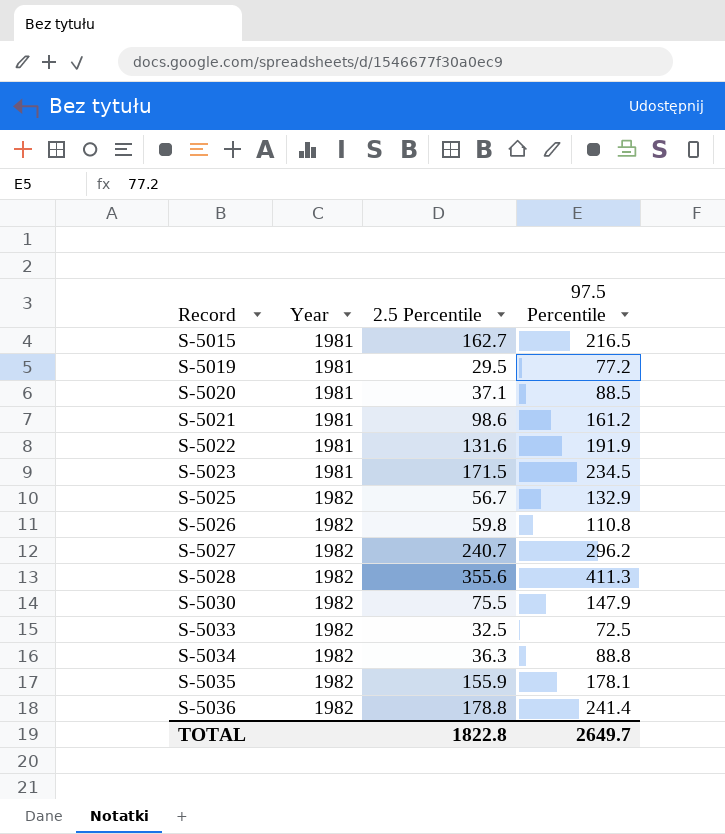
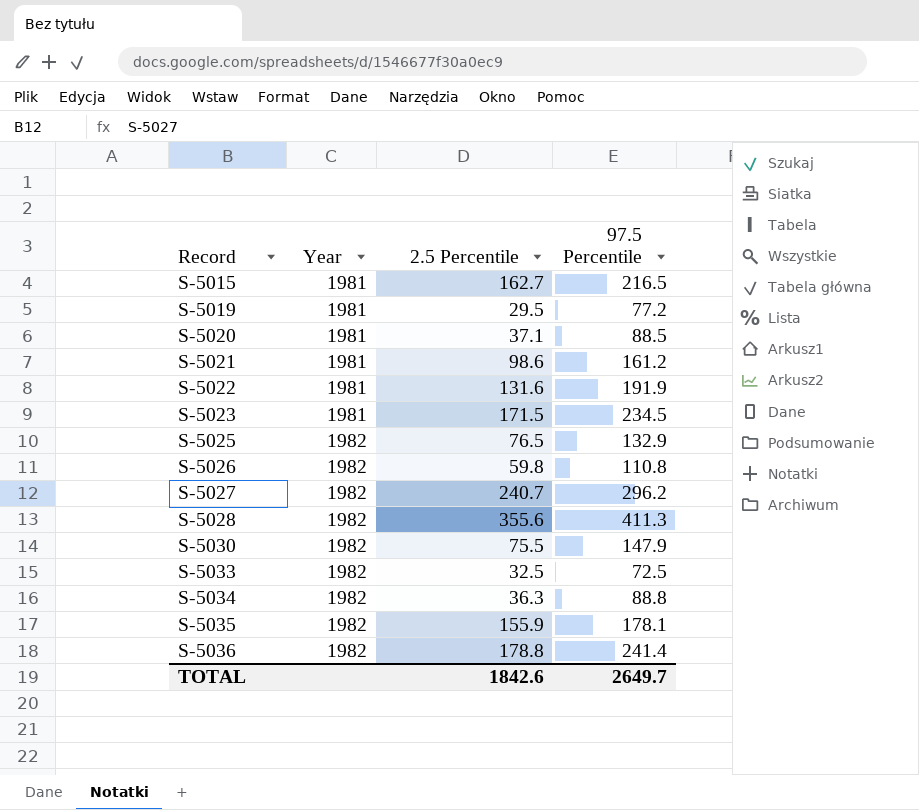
S-5025 | 2.5 Percentile: 56.7 -> 76.5
TOTAL | 2.5 Percentile: 1822.8 -> 1842.6

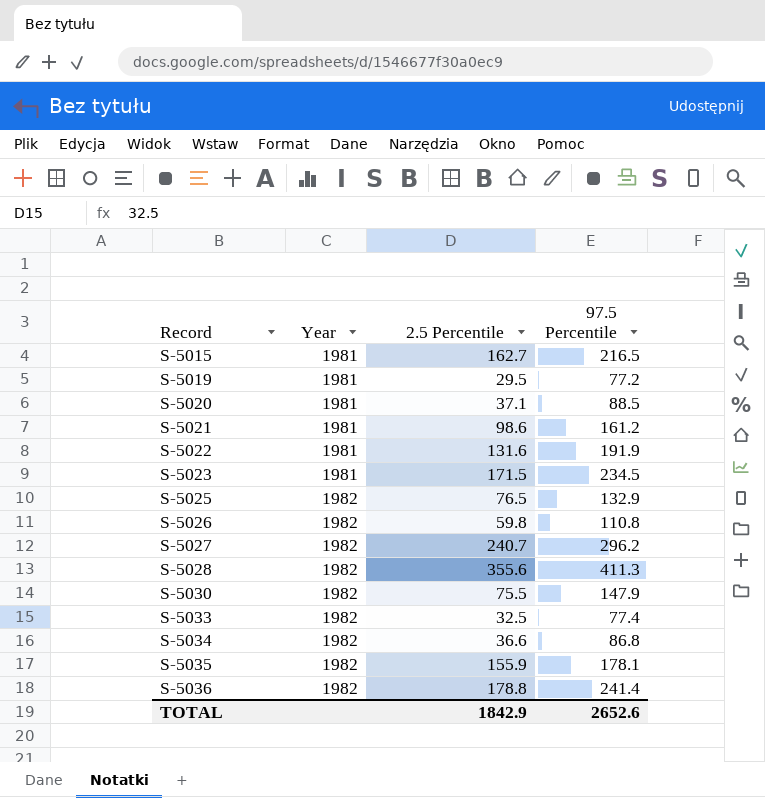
S-5033 | 97.5 Percentile: 72.5 -> 77.4
S-5034 | 2.5 Percentile: 36.3 -> 36.6
S-5034 | 97.5 Percentile: 88.8 -> 86.8
TOTAL | 2.5 Percentile: 1842.6 -> 1842.9
TOTAL | 97.5 Percentile: 2649.7 -> 2652.6

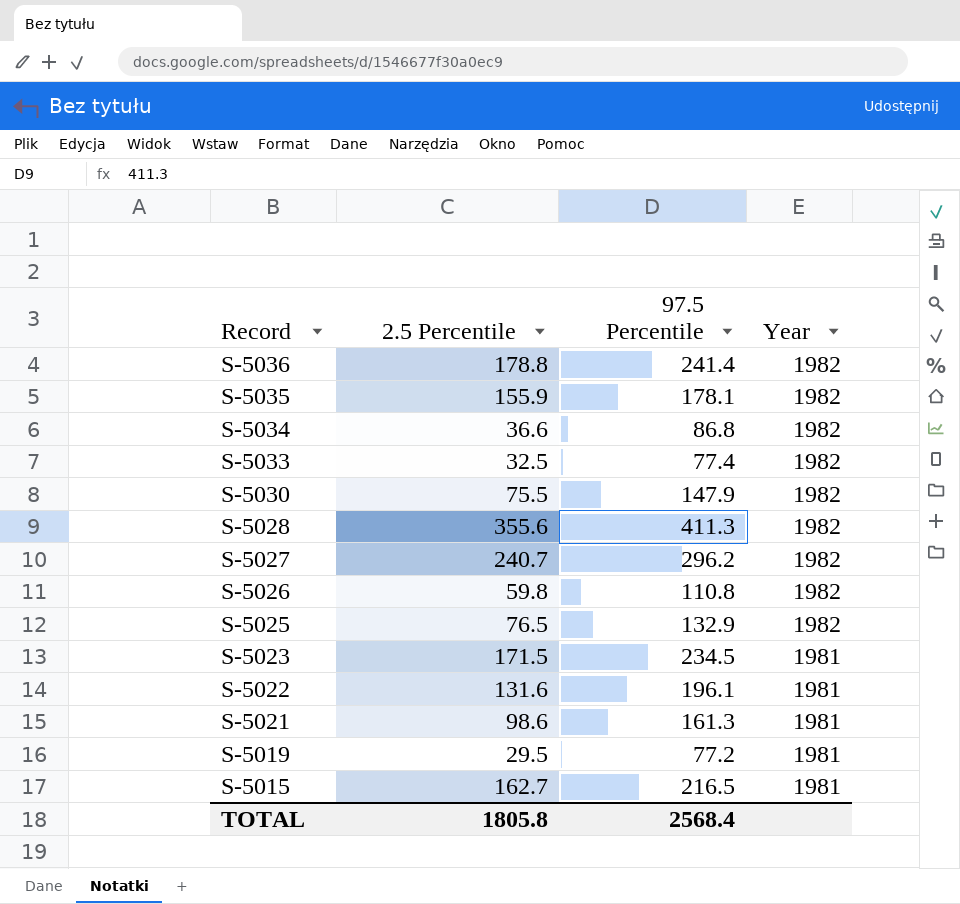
row order: Record ascending -> Record descending
column Year | position: 2 -> 4
row S-5020: 1981 | 37.1 | 88.5 -> none
S-5022 | 97.5 Percentile: 191.9 -> 196.1
S-5021 | 97.5 Percentile: 161.2 -> 161.3
TOTAL | 2.5 Percentile: 1842.9 -> 1805.8
TOTAL | 97.5 Percentile: 2652.6 -> 2568.4

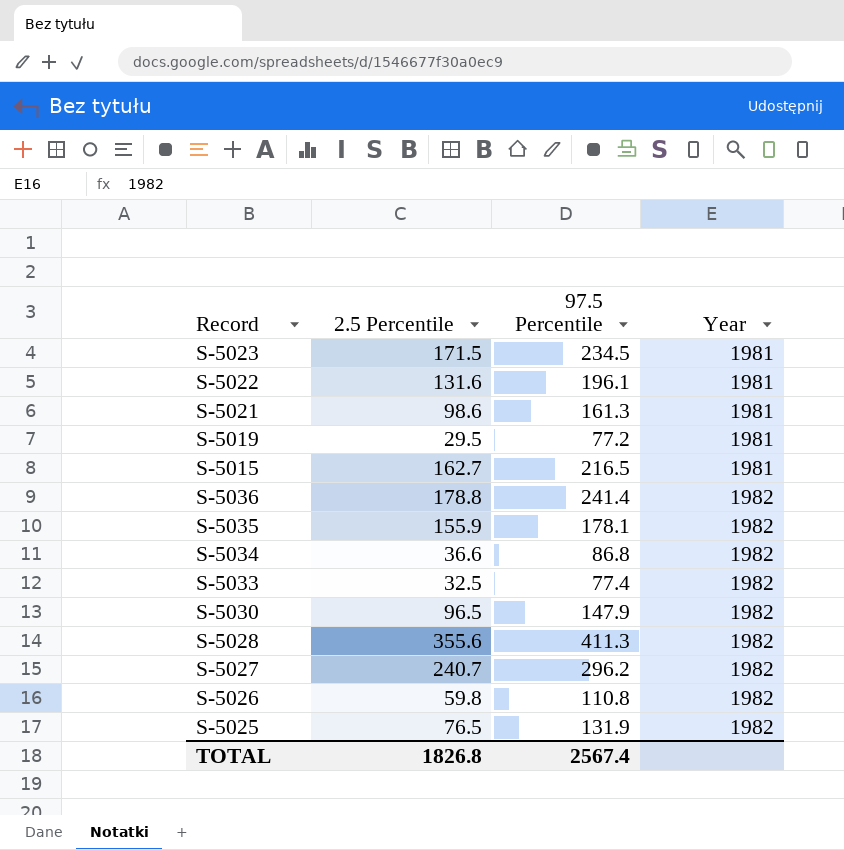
row order: Record descending -> Year ascending
S-5030 | 2.5 Percentile: 75.5 -> 96.5
S-5025 | 97.5 Percentile: 132.9 -> 131.9
TOTAL | 2.5 Percentile: 1805.8 -> 1826.8
TOTAL | 97.5 Percentile: 2568.4 -> 2567.4

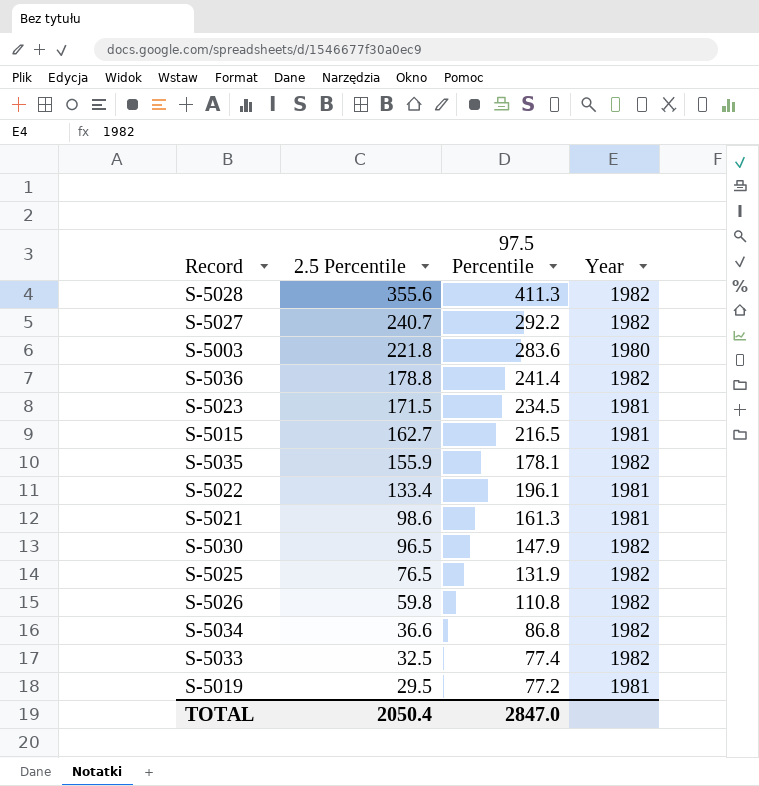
row order: Year ascending -> 2.5 Percentile descending
S-5027 | 97.5 Percentile: 296.2 -> 292.2
row S-5003: none -> 221.8 | 283.6 | 1980
S-5022 | 2.5 Percentile: 131.6 -> 133.4
TOTAL | 2.5 Percentile: 1826.8 -> 2050.4
TOTAL | 97.5 Percentile: 2567.4 -> 2847.0

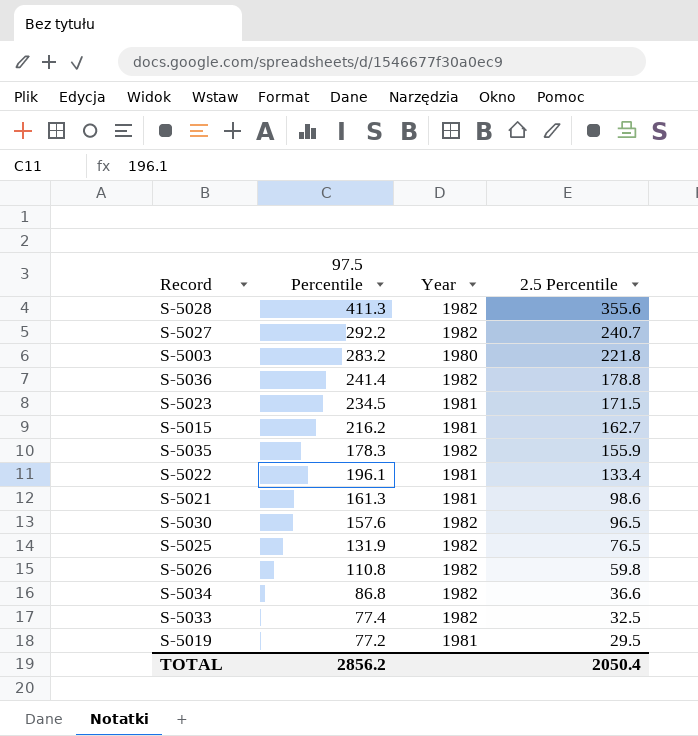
column 2.5 Percentile | position: 2 -> 4
S-5003 | 97.5 Percentile: 283.6 -> 283.2
S-5015 | 97.5 Percentile: 216.5 -> 216.2
S-5035 | 97.5 Percentile: 178.1 -> 178.3
S-5030 | 97.5 Percentile: 147.9 -> 157.6
TOTAL | 97.5 Percentile: 2847.0 -> 2856.2

